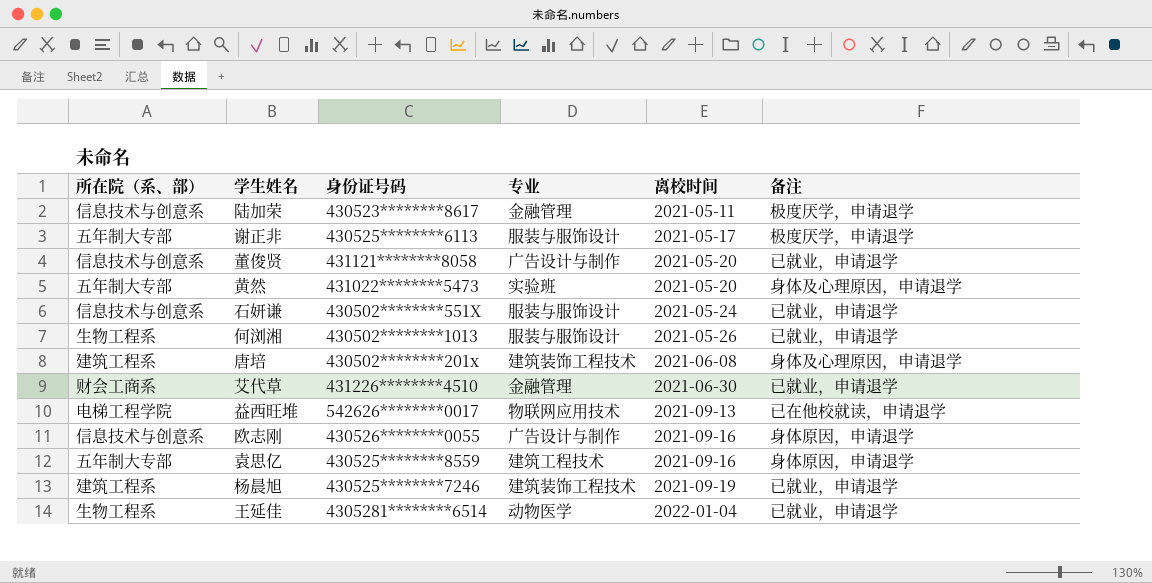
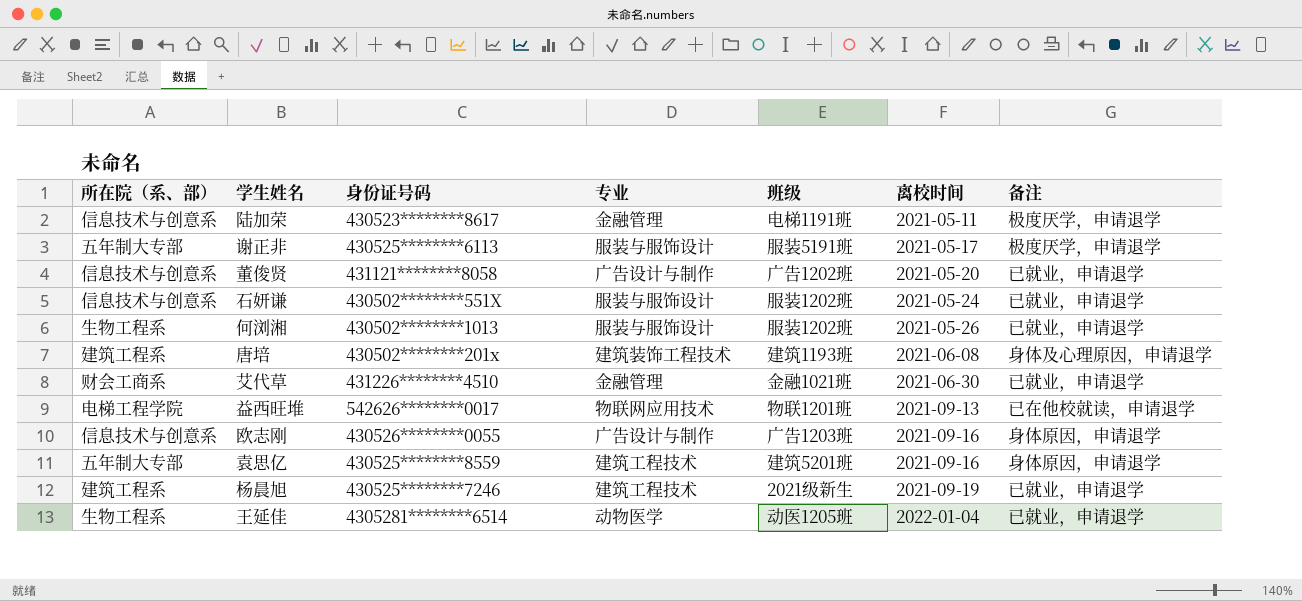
column 班级 | position: none -> 5
row 黄然: 五年制大专部 | 431022********5473 | 实验班 | 2021-05-20 | 身体及心理原因，申请退学 -> none
杨晨旭 | 专业: 建筑装饰工程技术 -> 建筑工程技术

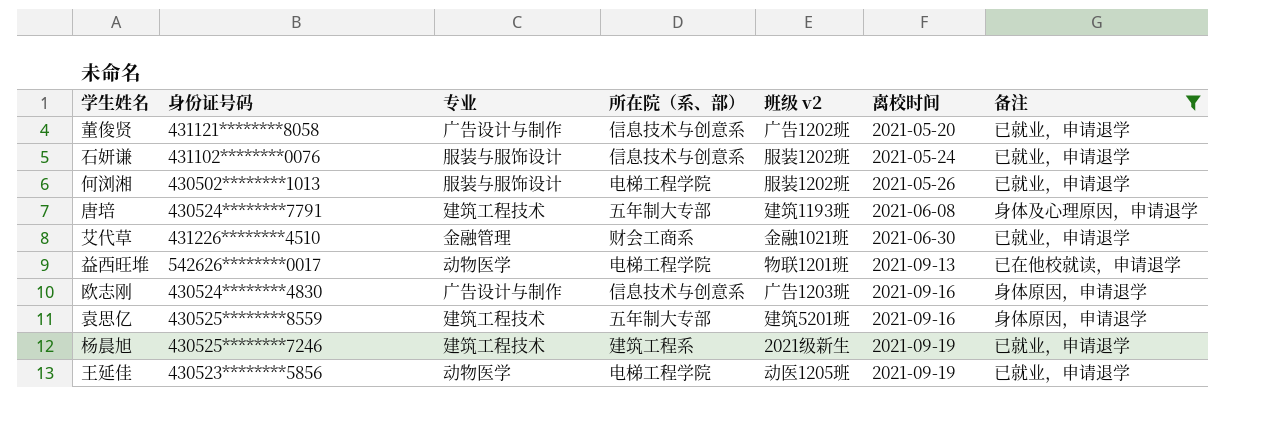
filter: none -> 备注 != 极度厌学，申请退学
column 所在院（系、部） | position: 1 -> 4
column name: 班级 -> 班级 v2
石妍谦 | 身份证号码: 430502********551X -> 431102********0076
何浏湘 | 所在院（系、部）: 生物工程系 -> 电梯工程学院
唐培 | 身份证号码: 430502********201x -> 430524********7791
唐培 | 专业: 建筑装饰工程技术 -> 建筑工程技术
唐培 | 所在院（系、部）: 建筑工程系 -> 五年制大专部
益西旺堆 | 专业: 物联网应用技术 -> 动物医学
欧志刚 | 身份证号码: 430526********0055 -> 430524********4830
王延佳 | 身份证号码: 4305281********6514 -> 430523********5856
王延佳 | 所在院（系、部）: 生物工程系 -> 电梯工程学院
王延佳 | 离校时间: 2022-01-04 -> 2021-09-19

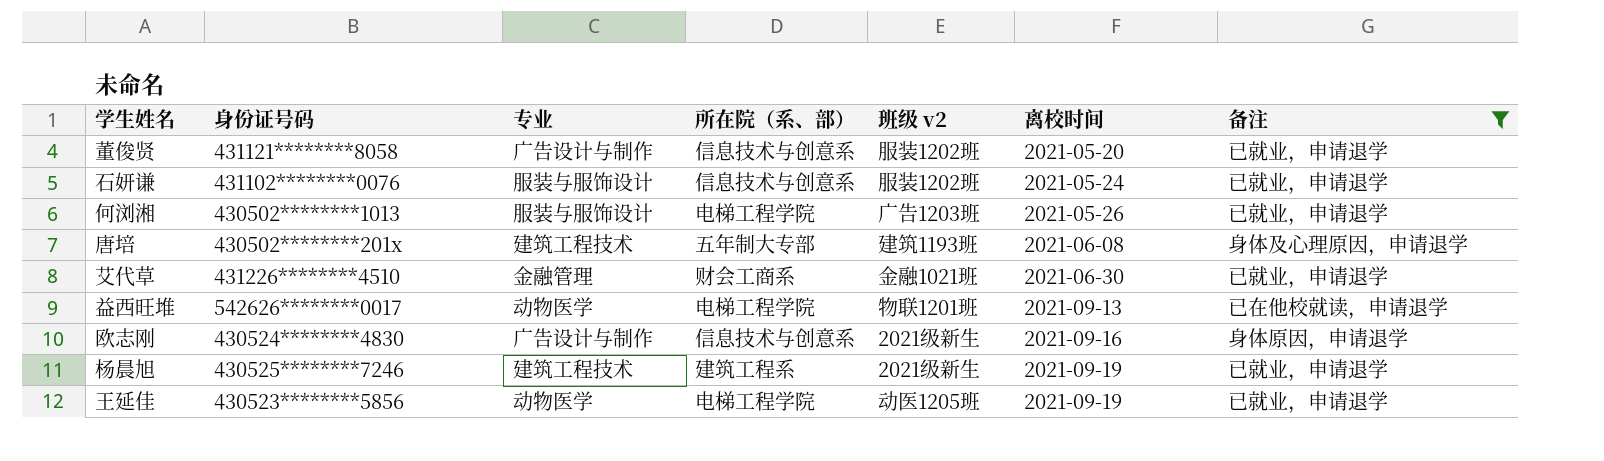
row 袁思亿: 430525********8559 | 建筑工程技术 | 五年制大专部 | 建筑5201班 | 2021-09-16 | 身体原因，申请退学 -> none
董俊贤 | 班级 v2: 广告1202班 -> 服装1202班
何浏湘 | 班级 v2: 服装1202班 -> 广告1203班
唐培 | 身份证号码: 430524********7791 -> 430502********201x
欧志刚 | 班级 v2: 广告1203班 -> 2021级新生

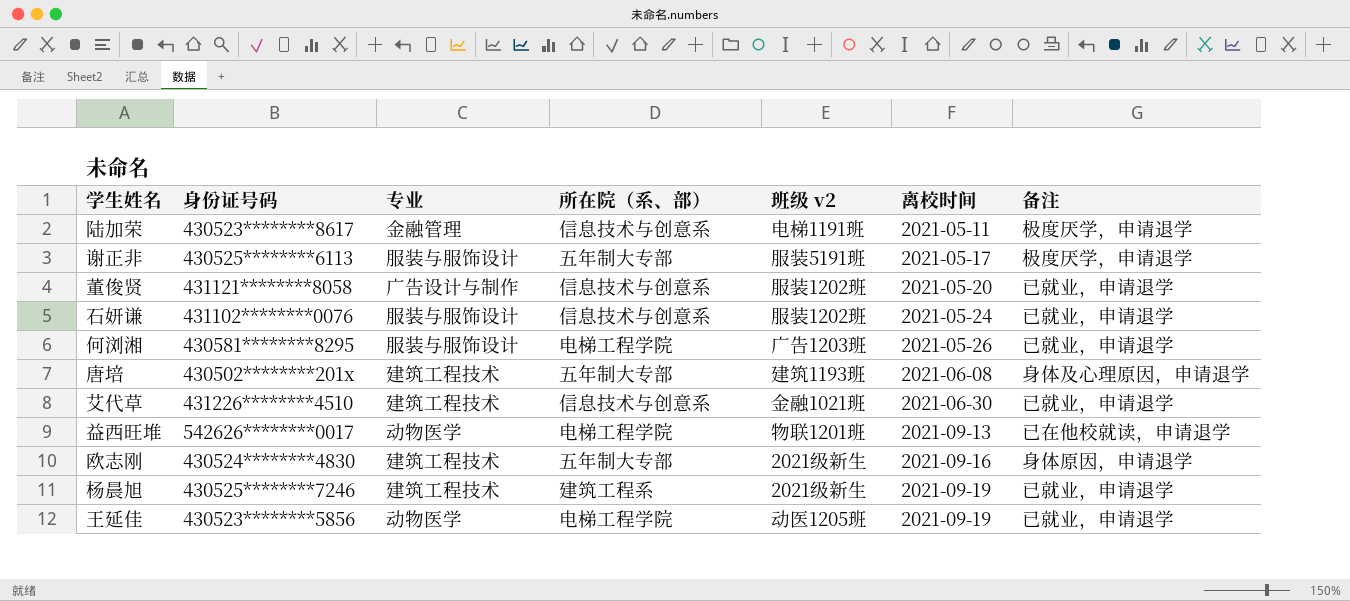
filter: 备注 != 极度厌学，申请退学 -> none
何浏湘 | 身份证号码: 430502********1013 -> 430581********8295
艾代草 | 专业: 金融管理 -> 建筑工程技术
艾代草 | 所在院（系、部）: 财会工商系 -> 信息技术与创意系
欧志刚 | 专业: 广告设计与制作 -> 建筑工程技术
欧志刚 | 所在院（系、部）: 信息技术与创意系 -> 五年制大专部

